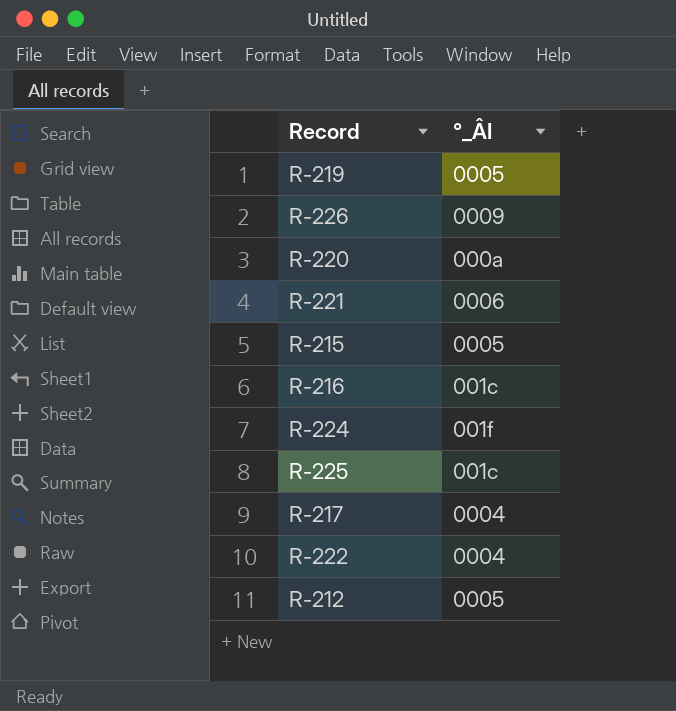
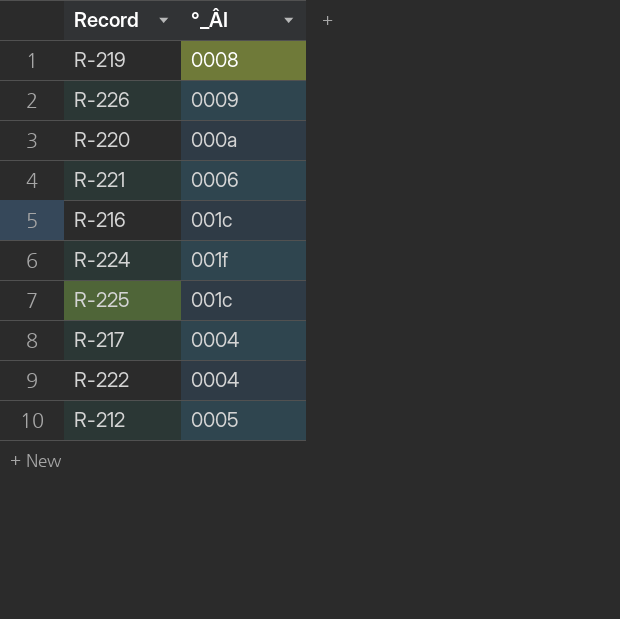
row R-215: 0005 -> none
R-219 | °_ÂI: 0005 -> 0008

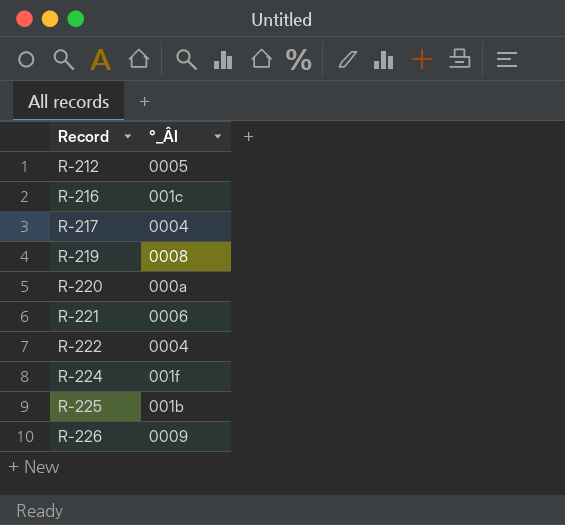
row order: none -> Record ascending
R-225 | °_ÂI: 001c -> 001b

